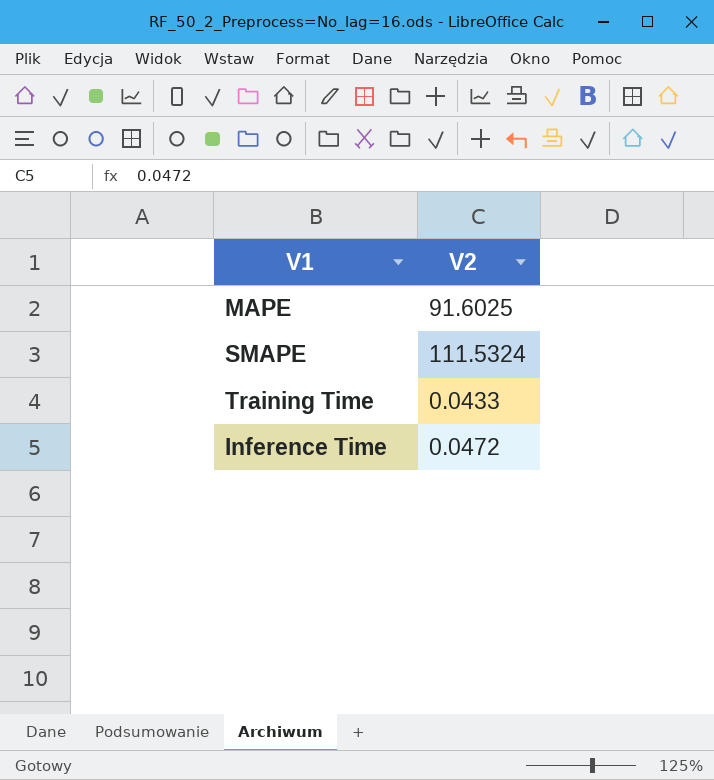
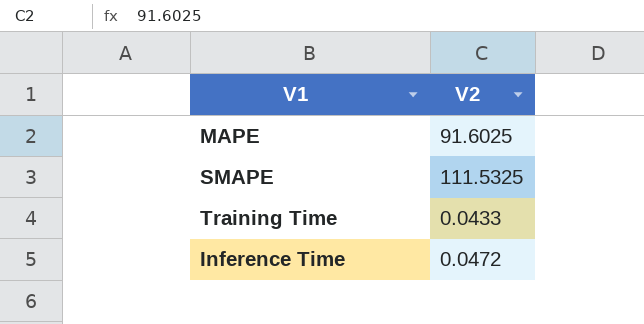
SMAPE | V2: 111.5324 -> 111.5325

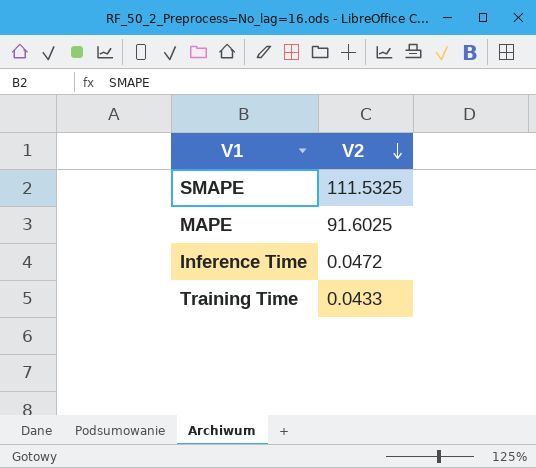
row order: none -> V2 descending

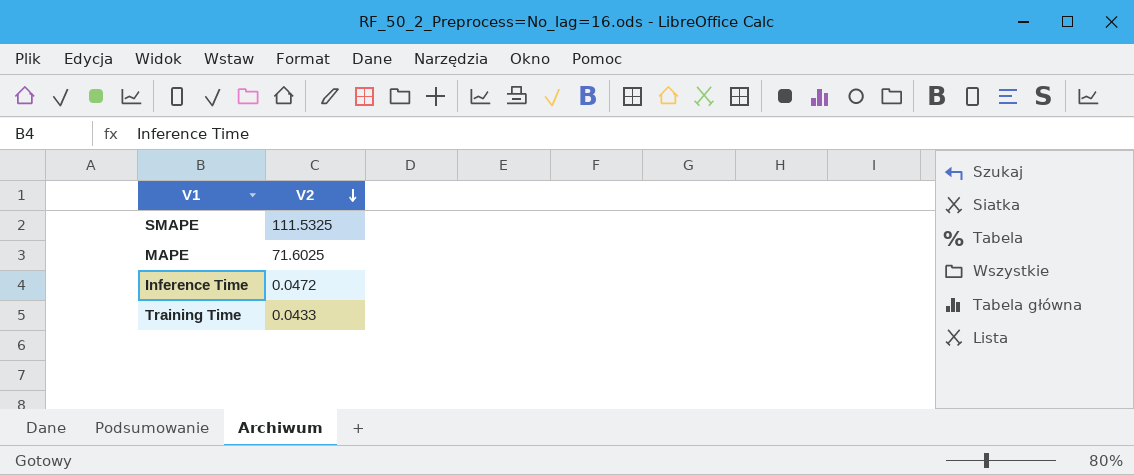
MAPE | V2: 91.6025 -> 71.6025

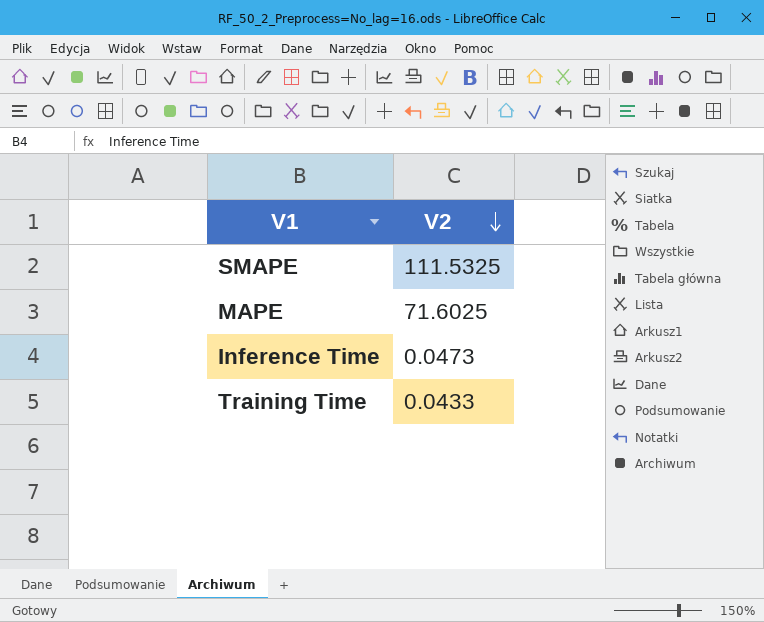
Inference Time | V2: 0.0472 -> 0.0473

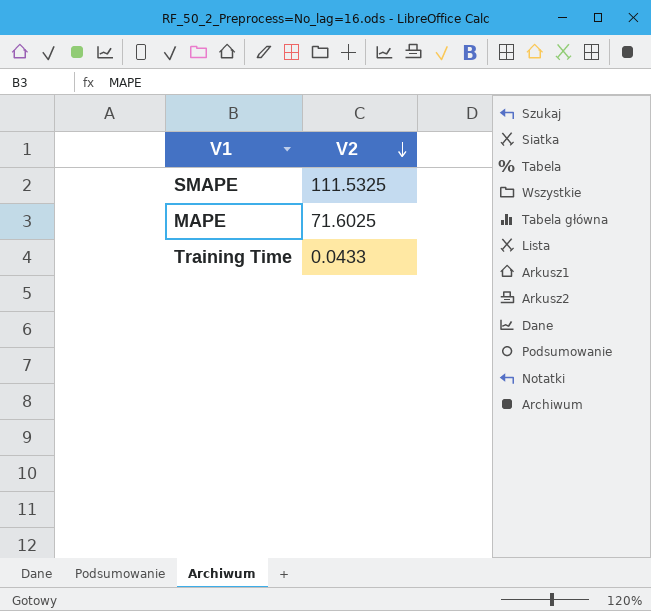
row Inference Time: 0.0473 -> none

